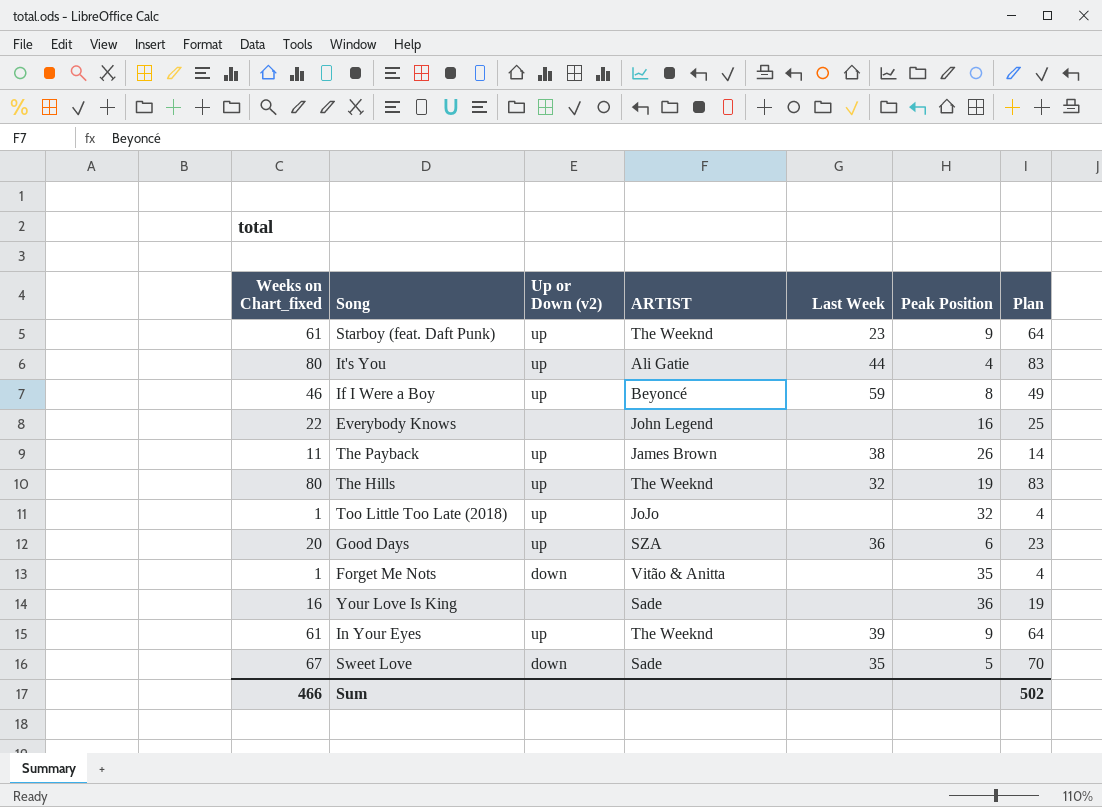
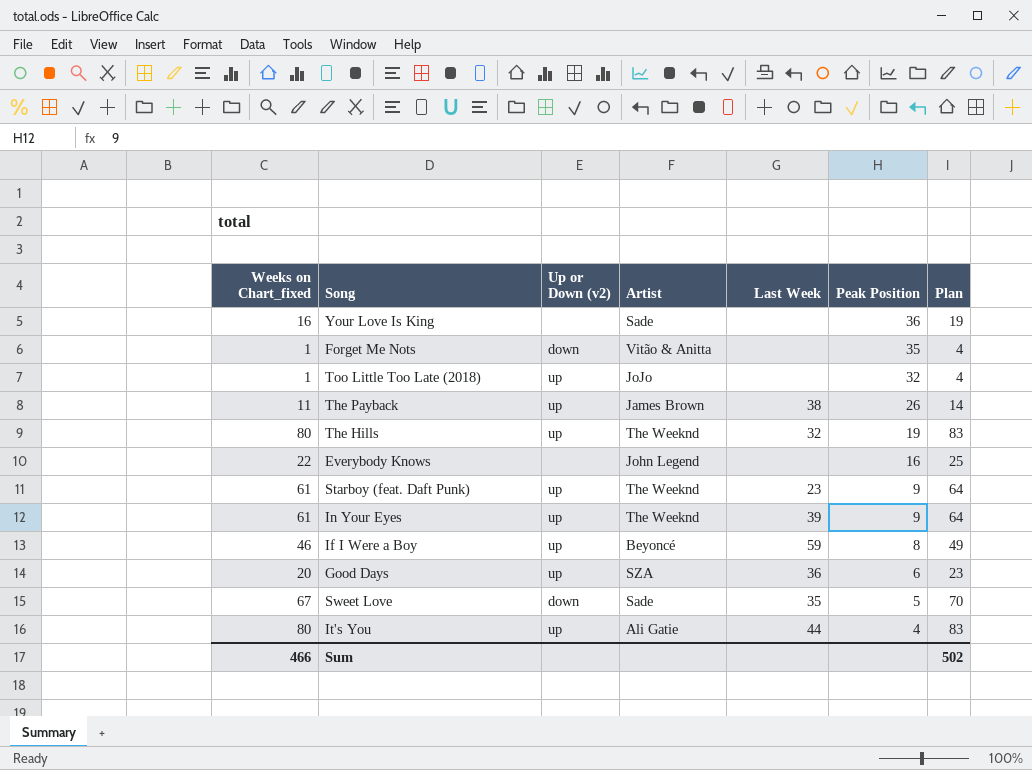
row order: none -> Peak Position descending
column name: ARTIST -> Artist

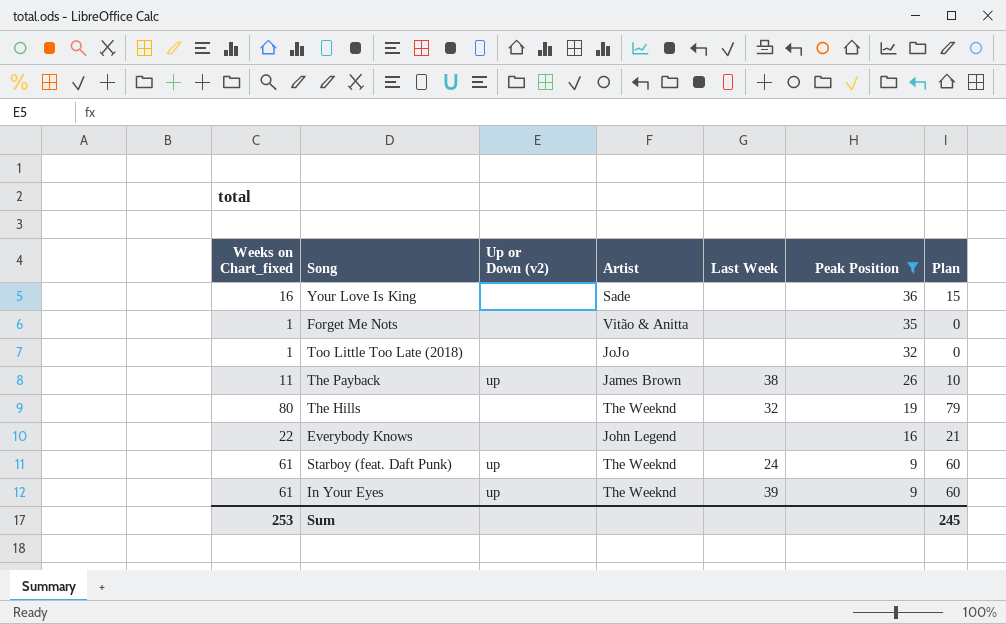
filter: none -> Peak Position >= 9
column Plan | formula: [Weeks on Chart_fixed] + 3 -> [Weeks on Chart_fixed] - 1
Forget Me Nots | Up or Down (v2): down -> none
Too Little Too Late (2018) | Up or Down (v2): up -> none
The Hills | Up or Down (v2): up -> none
Starboy (feat. Daft Punk) | Last Week: 23 -> 24
Sum | Weeks on Chart_fixed: 466 -> 253
Sum | Plan: 502 -> 245

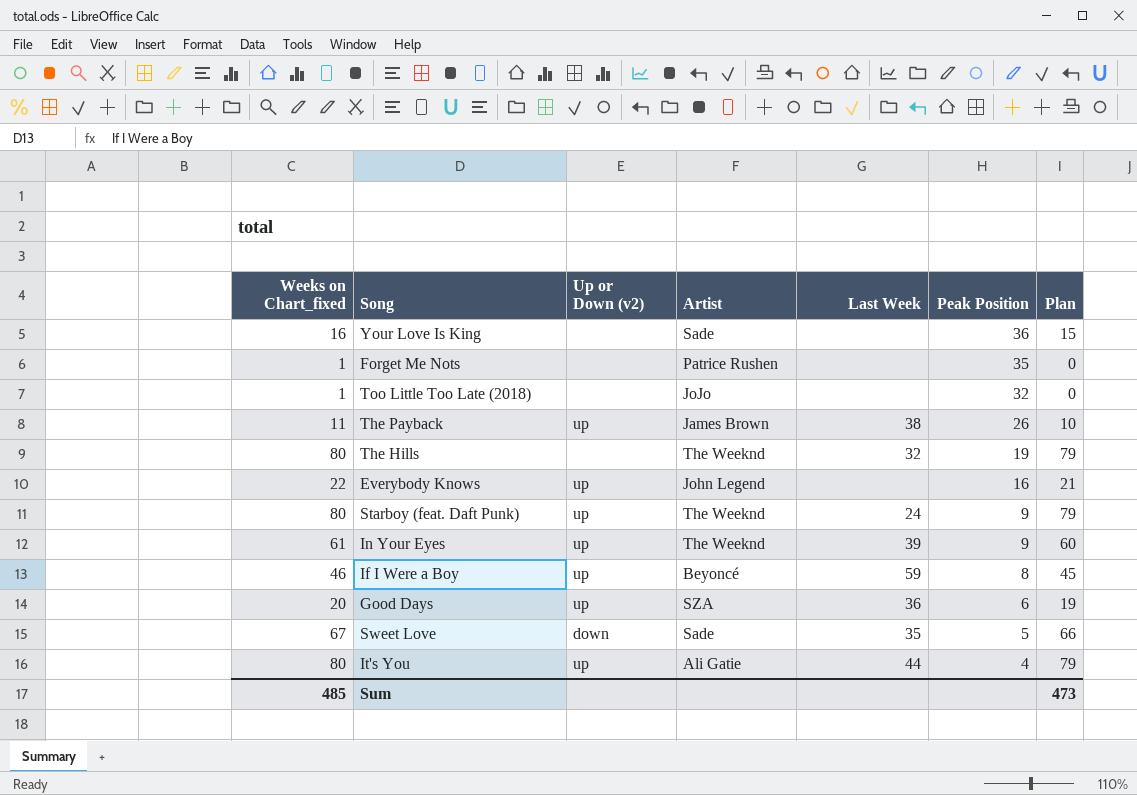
filter: Peak Position >= 9 -> none
Forget Me Nots | Artist: Vitão & Anitta -> Patrice Rushen
Everybody Knows | Up or Down (v2): none -> up
Starboy (feat. Daft Punk) | Weeks on Chart_fixed: 61 -> 80
Starboy (feat. Daft Punk) | Plan: 60 -> 79
Sum | Weeks on Chart_fixed: 253 -> 485
Sum | Plan: 245 -> 473

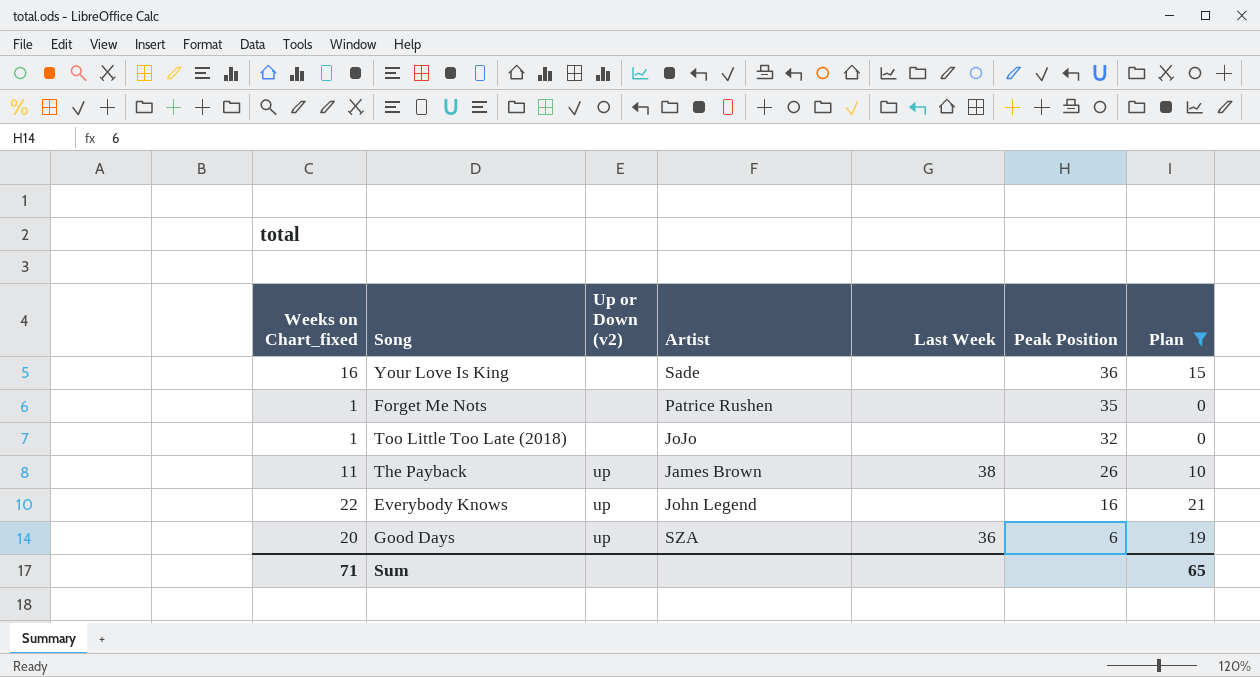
filter: none -> Plan <= 21
Sum | Weeks on Chart_fixed: 485 -> 71
Sum | Plan: 473 -> 65

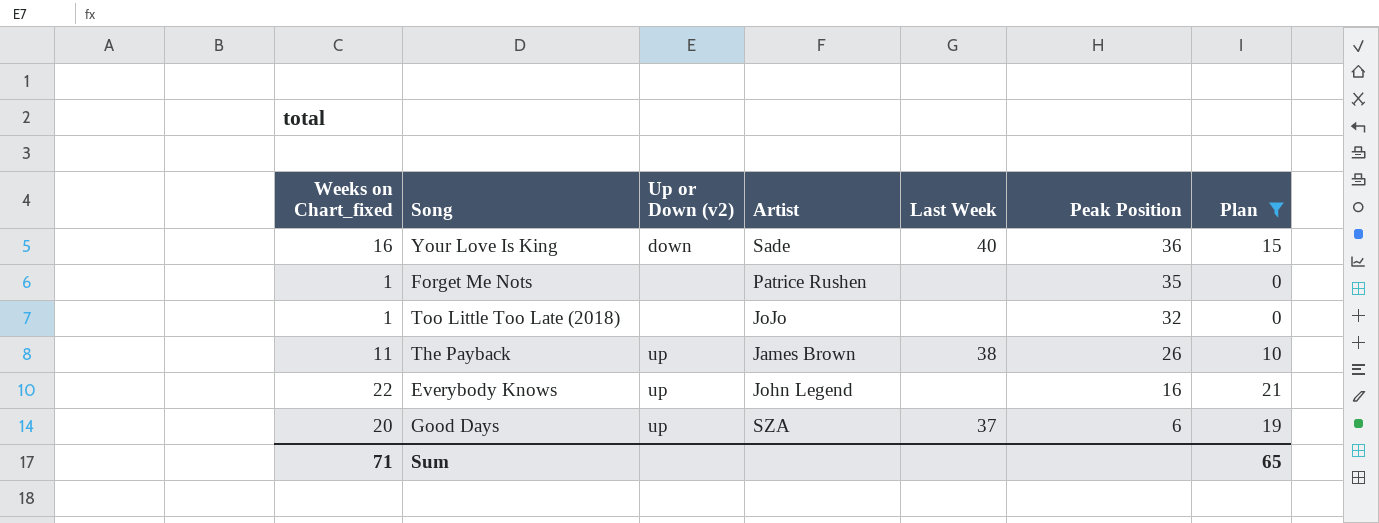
Your Love Is King | Up or Down (v2): none -> down
Your Love Is King | Last Week: none -> 40
Good Days | Last Week: 36 -> 37

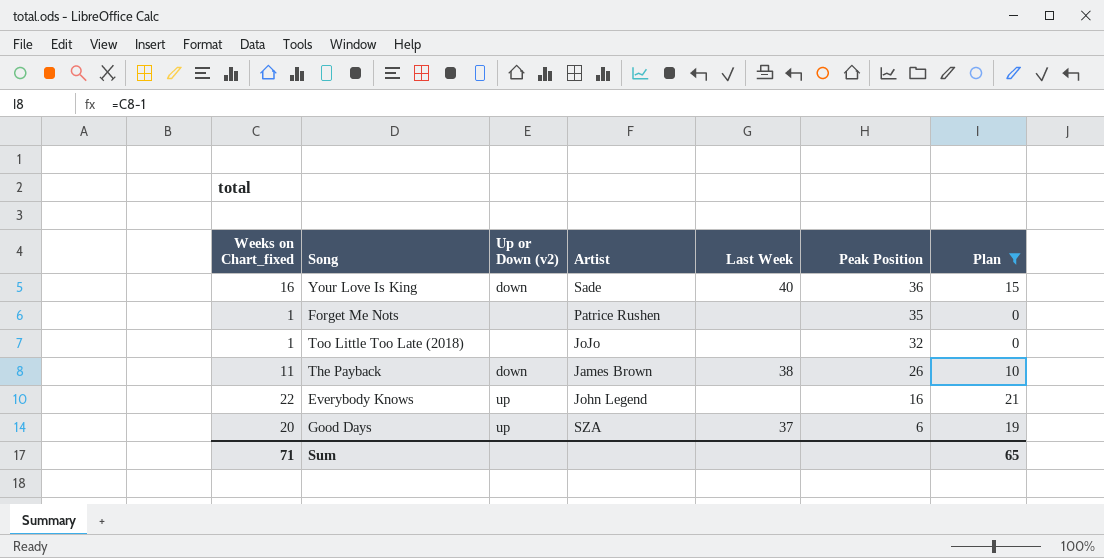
The Payback | Up or Down (v2): up -> down

